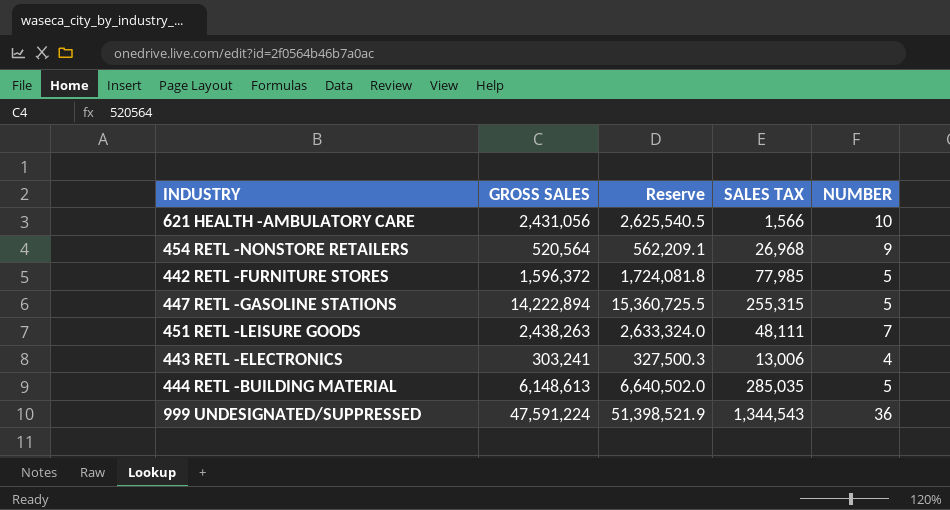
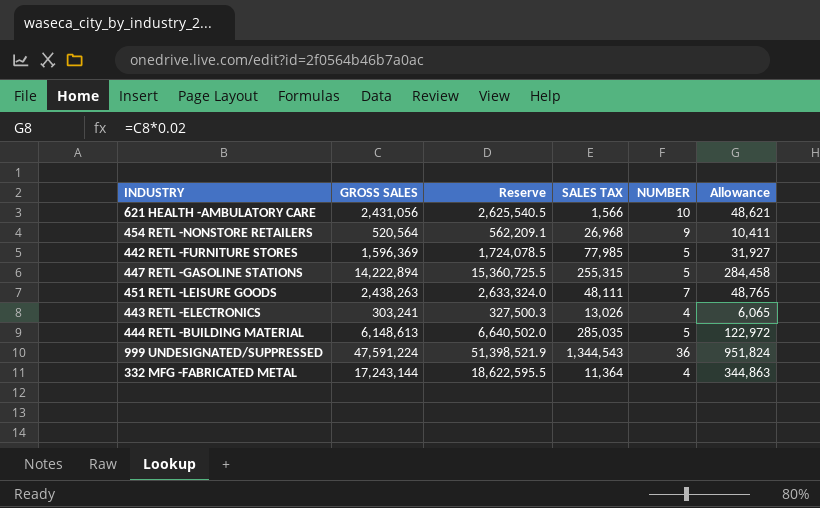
column Allowance | formula: none -> [GROSS SALES] * 0.02
442 RETL -FURNITURE STORES | GROSS SALES: 1,596,372 -> 1,596,369
442 RETL -FURNITURE STORES | Reserve: 1,724,081.8 -> 1,724,078.5
443 RETL -ELECTRONICS | SALES TAX: 13,006 -> 13,026
row 332 MFG -FABRICATED METAL: none -> 17,243,144 | 18,622,595.5 | 11,364 | 4 | 344,863

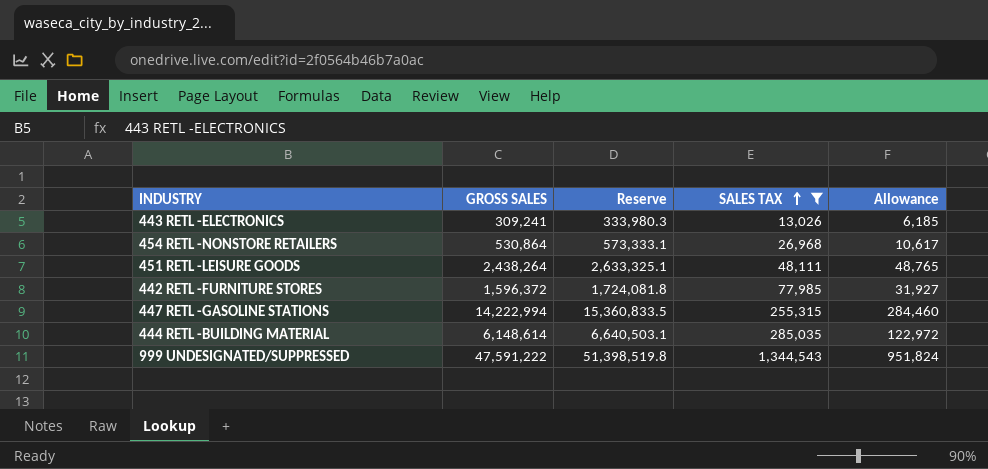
filter: none -> SALES TAX >= 13,026
row order: none -> SALES TAX ascending
column NUMBER | position: 5 -> none
443 RETL -ELECTRONICS | GROSS SALES: 303,241 -> 309,241
443 RETL -ELECTRONICS | Reserve: 327,500.3 -> 333,980.3
443 RETL -ELECTRONICS | Allowance: 6,065 -> 6,185
454 RETL -NONSTORE RETAILERS | GROSS SALES: 520,564 -> 530,864
454 RETL -NONSTORE RETAILERS | Reserve: 562,209.1 -> 573,333.1
454 RETL -NONSTORE RETAILERS | Allowance: 10,411 -> 10,617
451 RETL -LEISURE GOODS | GROSS SALES: 2,438,263 -> 2,438,264
451 RETL -LEISURE GOODS | Reserve: 2,633,324.0 -> 2,633,325.1
442 RETL -FURNITURE STORES | GROSS SALES: 1,596,369 -> 1,596,372
442 RETL -FURNITURE STORES | Reserve: 1,724,078.5 -> 1,724,081.8
447 RETL -GASOLINE STATIONS | GROSS SALES: 14,222,894 -> 14,222,994
447 RETL -GASOLINE STATIONS | Reserve: 15,360,725.5 -> 15,360,833.5
447 RETL -GASOLINE STATIONS | Allowance: 284,458 -> 284,460
444 RETL -BUILDING MATERIAL | GROSS SALES: 6,148,613 -> 6,148,614
444 RETL -BUILDING MATERIAL | Reserve: 6,640,502.0 -> 6,640,503.1
999 UNDESIGNATED/SUPPRESSED | GROSS SALES: 47,591,224 -> 47,591,222
999 UNDESIGNATED/SUPPRESSED | Reserve: 51,398,521.9 -> 51,398,519.8

